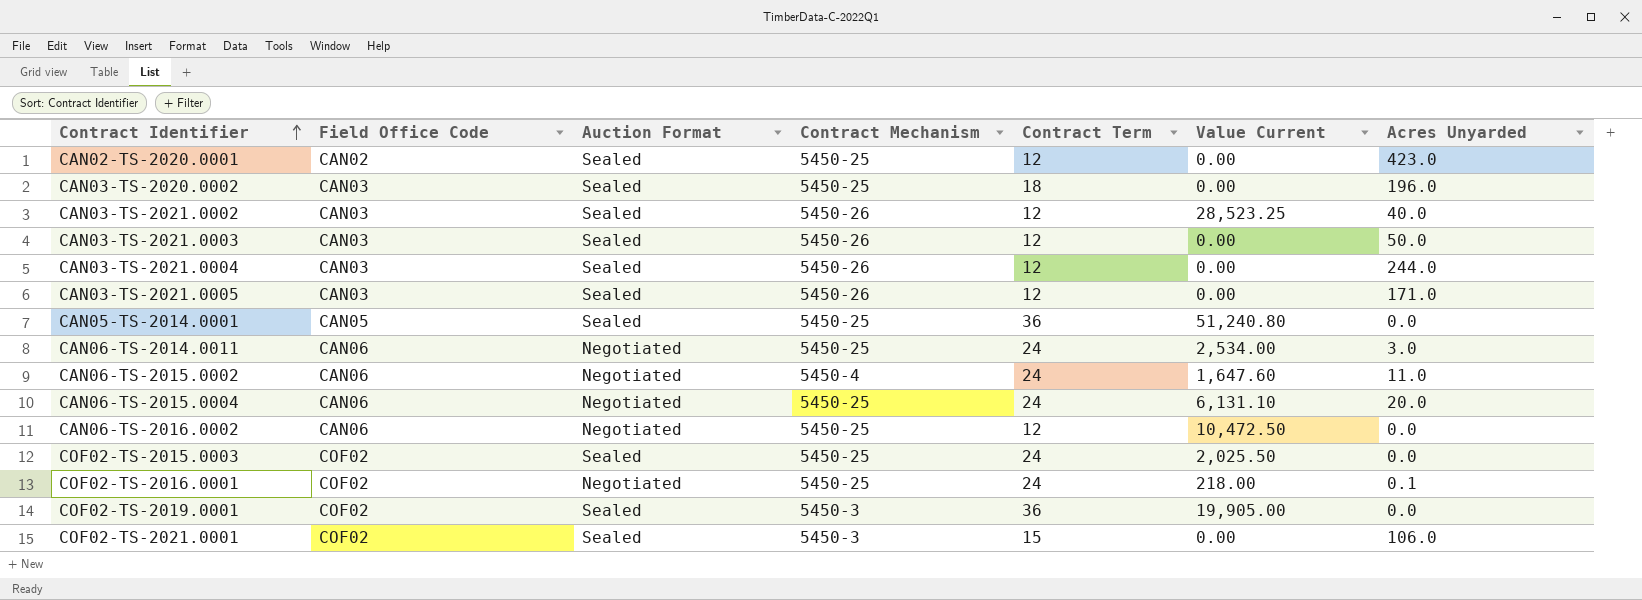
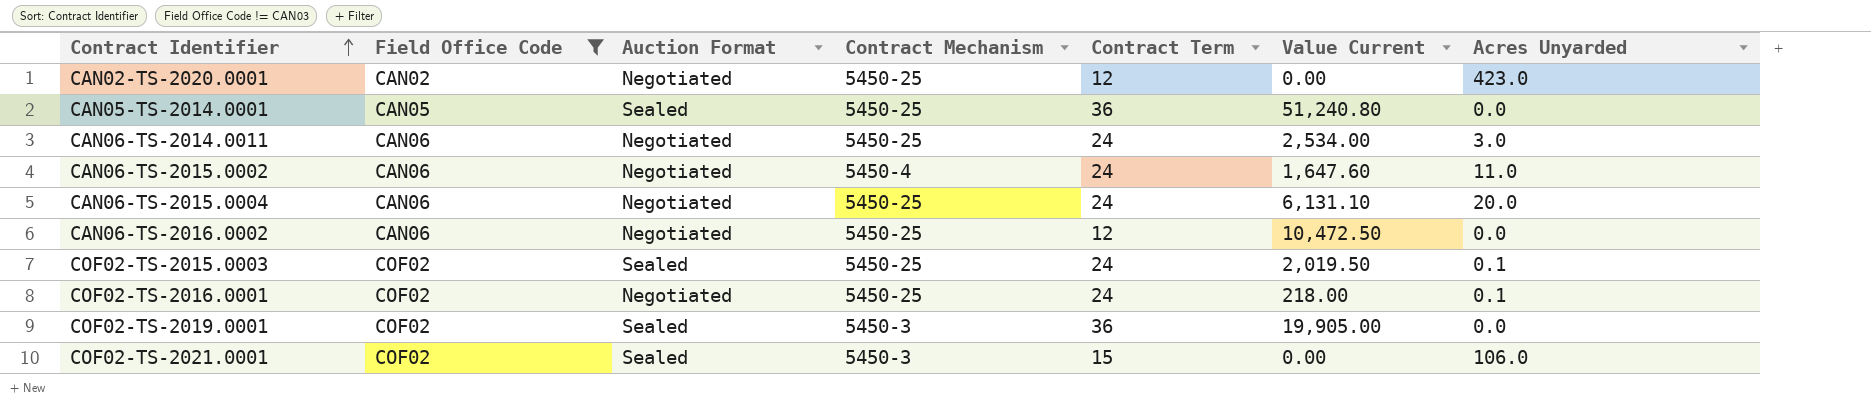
filter: none -> Field Office Code != CAN03
CAN02-TS-2020.0001 | Auction Format: Sealed -> Negotiated
COF02-TS-2015.0003 | Value Current: 2,025.50 -> 2,019.50
COF02-TS-2015.0003 | Acres Unyarded: 0.0 -> 0.1

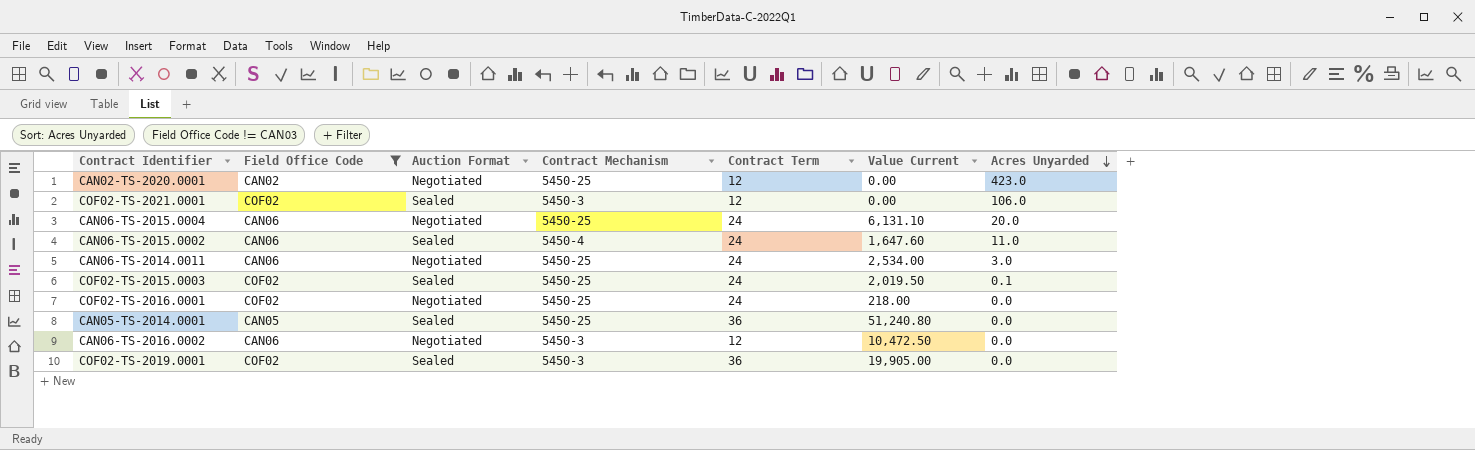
row order: Contract Identifier ascending -> Acres Unyarded descending
COF02-TS-2021.0001 | Contract Term: 15 -> 12
CAN06-TS-2015.0002 | Auction Format: Negotiated -> Sealed
COF02-TS-2016.0001 | Acres Unyarded: 0.1 -> 0.0
CAN06-TS-2016.0002 | Contract Mechanism: 5450-25 -> 5450-3

